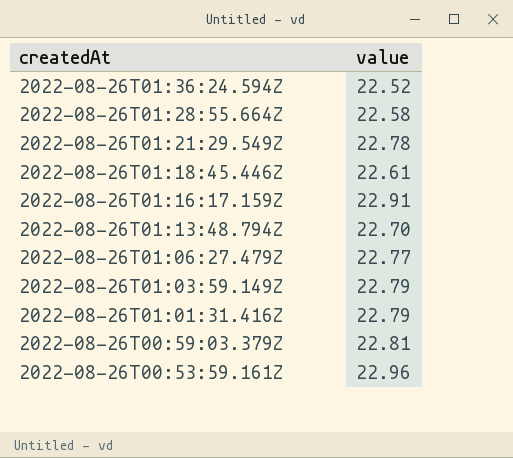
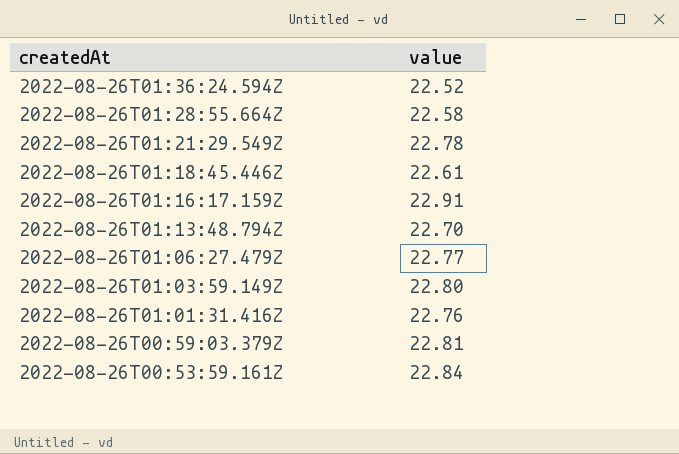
2022-08-26T01:03:59.149Z | value: 22.79 -> 22.80
2022-08-26T01:01:31.416Z | value: 22.79 -> 22.76
2022-08-26T00:53:59.161Z | value: 22.96 -> 22.84

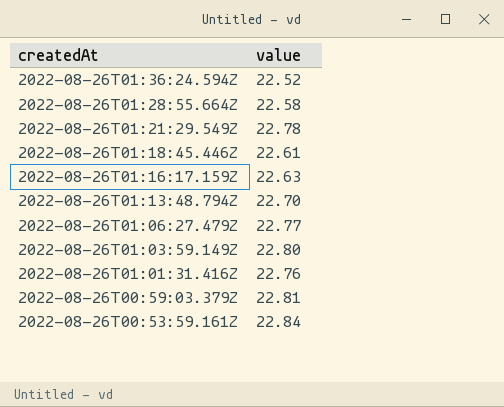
2022-08-26T01:16:17.159Z | value: 22.91 -> 22.63

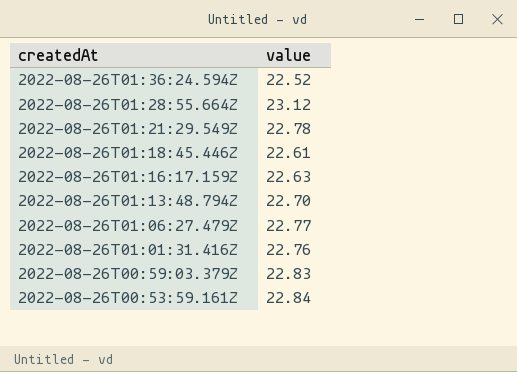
row 2022-08-26T01:03:59.149Z: 22.80 -> none
2022-08-26T01:28:55.664Z | value: 22.58 -> 23.12
2022-08-26T00:59:03.379Z | value: 22.81 -> 22.83

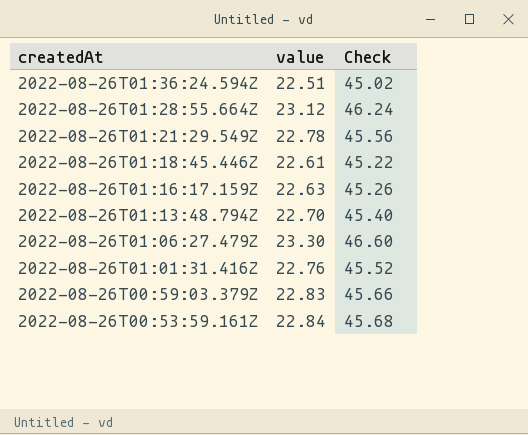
column Check | formula: none -> [value] * 2
2022-08-26T01:36:24.594Z | value: 22.52 -> 22.51
2022-08-26T01:06:27.479Z | value: 22.77 -> 23.30

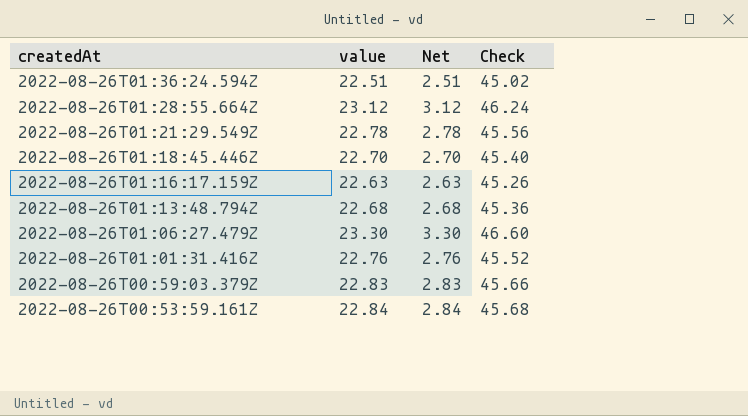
column Net | formula: none -> [value] - 20
2022-08-26T01:18:45.446Z | value: 22.61 -> 22.70
2022-08-26T01:18:45.446Z | Check: 45.22 -> 45.40
2022-08-26T01:13:48.794Z | value: 22.70 -> 22.68
2022-08-26T01:13:48.794Z | Check: 45.40 -> 45.36

